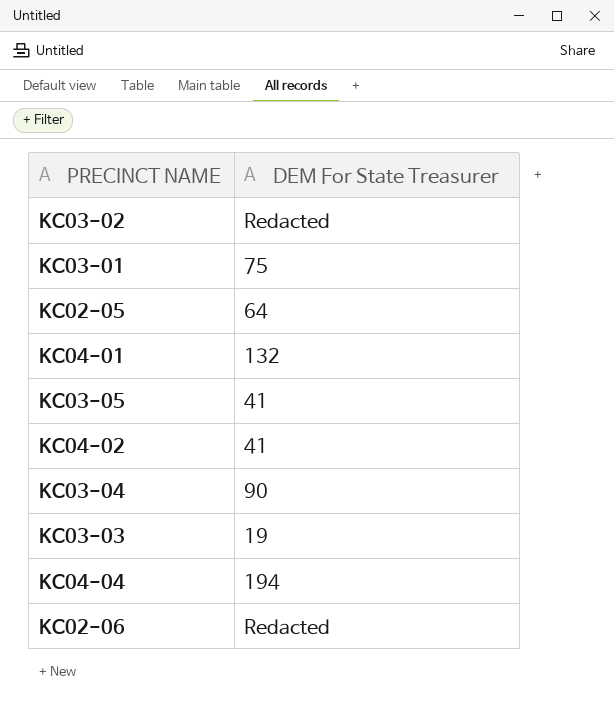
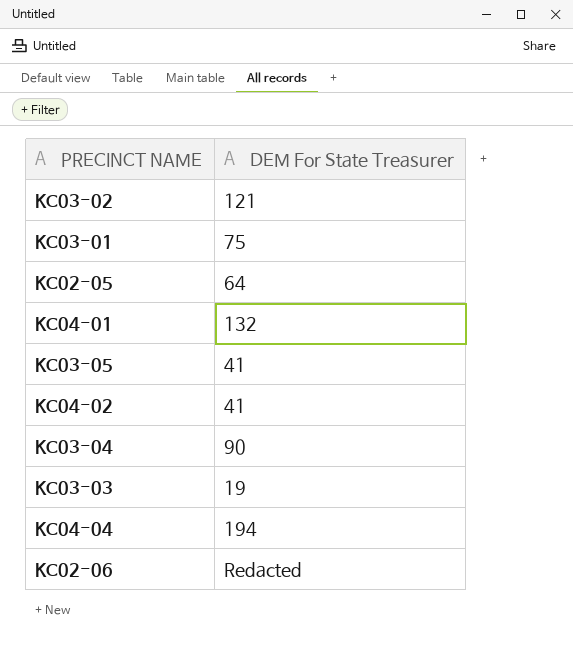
KC03-02 | DEM For State Treasurer: Redacted -> 121

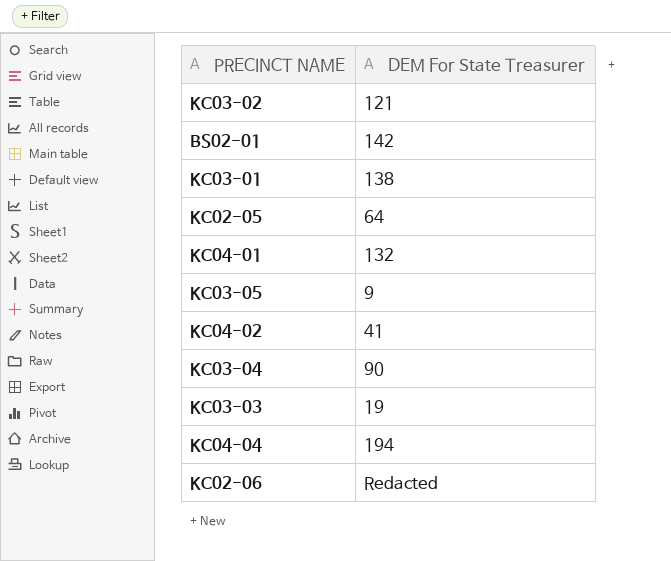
row BS02-01: none -> 142
KC03-01 | DEM For State Treasurer: 75 -> 138
KC03-05 | DEM For State Treasurer: 41 -> 9

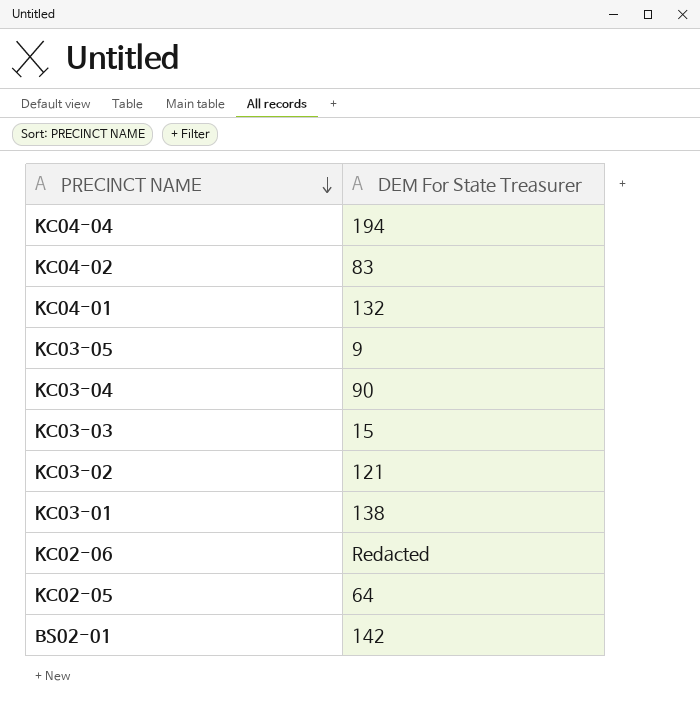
row order: none -> PRECINCT NAME descending
KC04-02 | DEM For State Treasurer: 41 -> 83
KC03-03 | DEM For State Treasurer: 19 -> 15

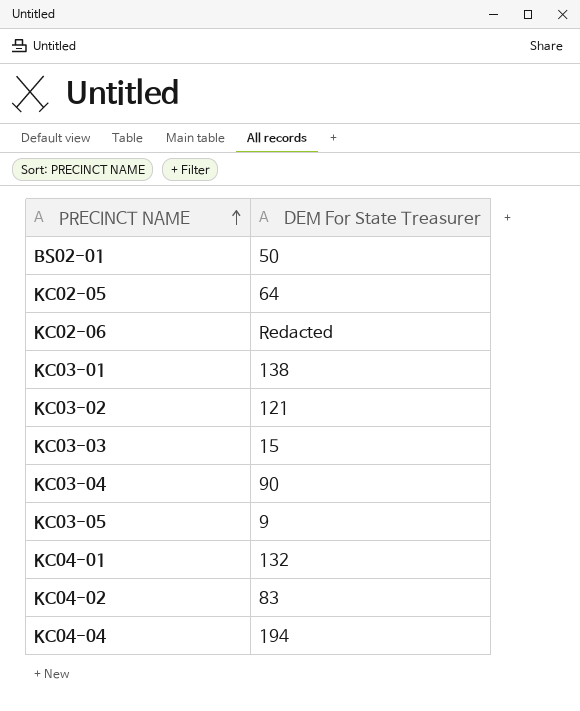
row order: PRECINCT NAME descending -> PRECINCT NAME ascending
BS02-01 | DEM For State Treasurer: 142 -> 50

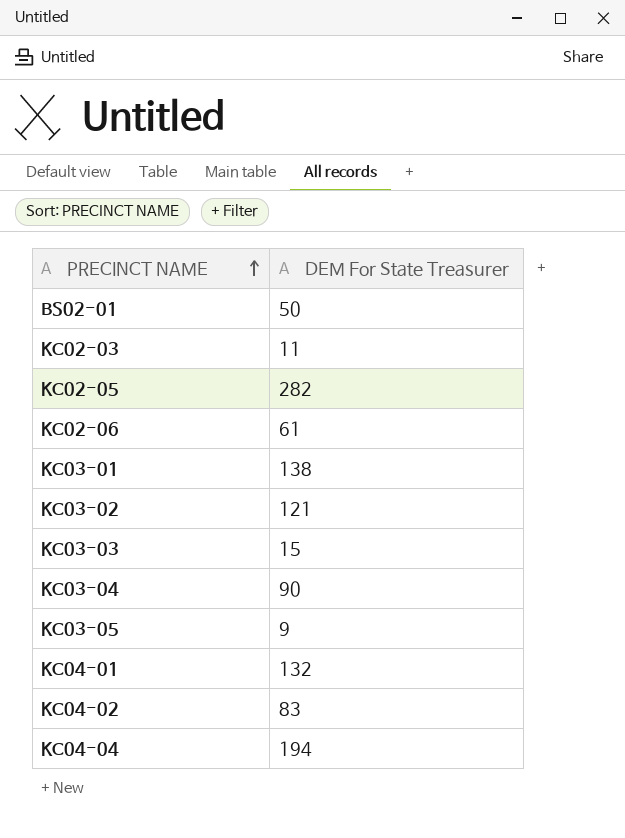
row KC02-03: none -> 11
KC02-05 | DEM For State Treasurer: 64 -> 282
KC02-06 | DEM For State Treasurer: Redacted -> 61

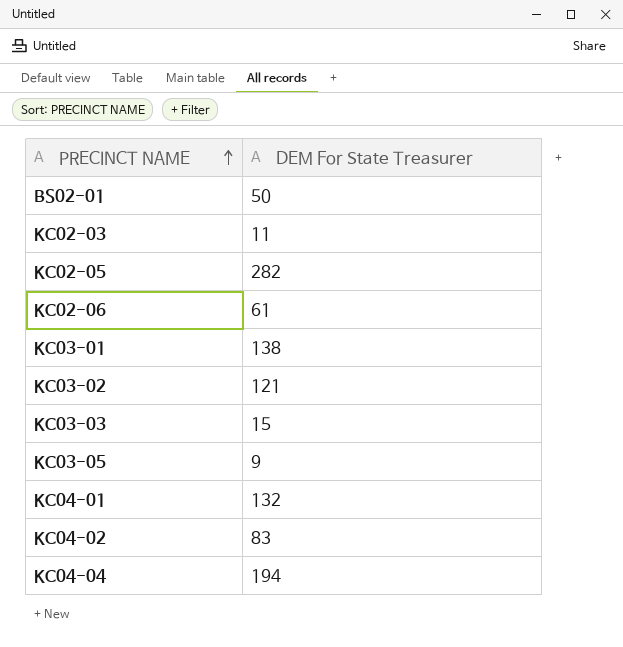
row KC03-04: 90 -> none

